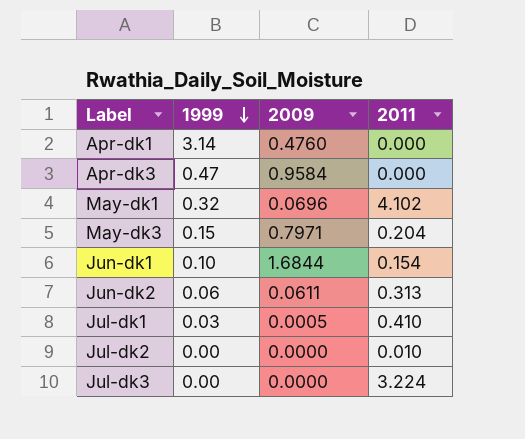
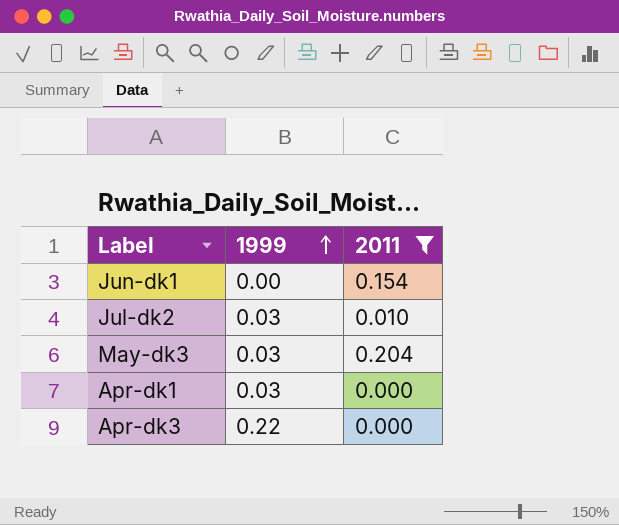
filter: none -> 2011 <= 0.204
row order: 1999 descending -> 1999 ascending
column 2009 | position: 3 -> none
Jun-dk1 | 1999: 0.10 -> 0.00
Jul-dk2 | 1999: 0.00 -> 0.03
May-dk3 | 1999: 0.15 -> 0.03
Apr-dk1 | 1999: 3.14 -> 0.03
Apr-dk3 | 1999: 0.47 -> 0.22

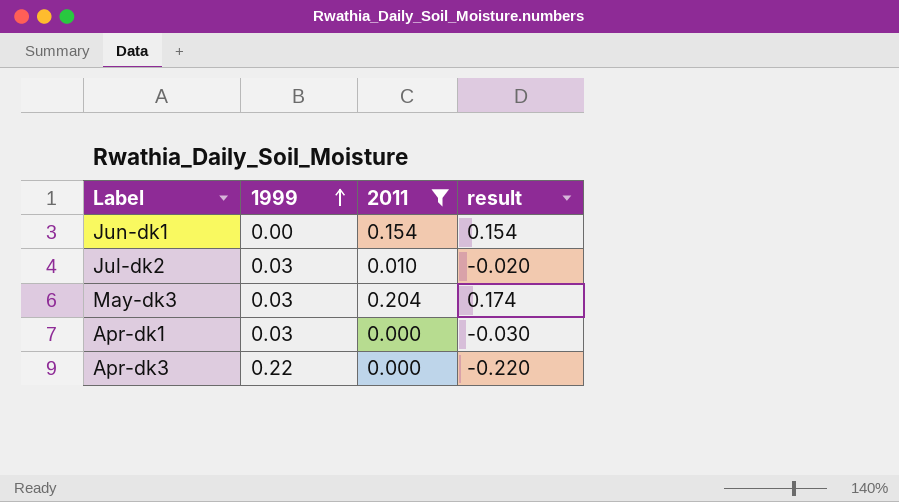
column result | formula: none -> [2011] - [1999]

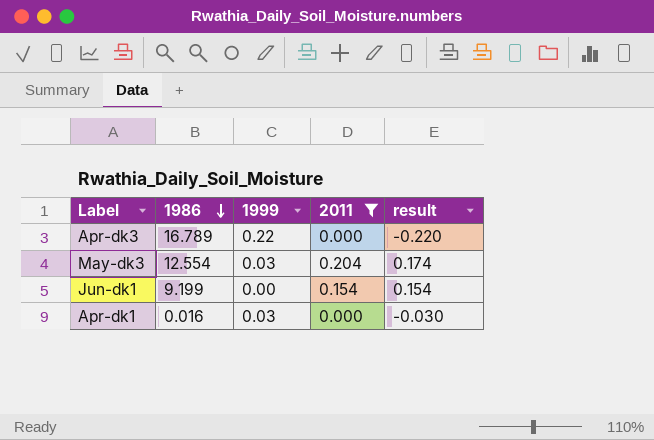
row order: 1999 ascending -> 1986 descending
column 1986 | position: none -> 2
row Jul-dk2: 0.03 | 0.010 | -0.020 -> none

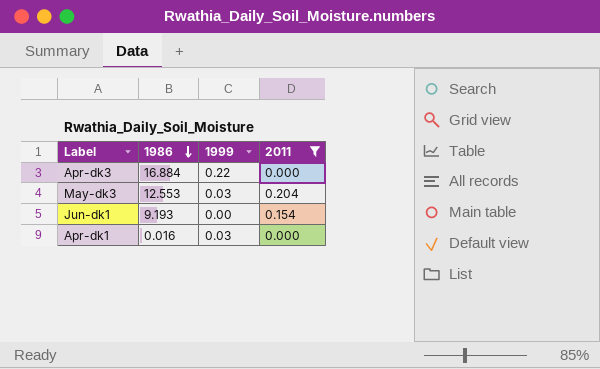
column result | formula: [2011] - [1999] -> none
Apr-dk3 | 1986: 16.789 -> 16.884
May-dk3 | 1986: 12.554 -> 12.553
Jun-dk1 | 1986: 9.199 -> 9.193

